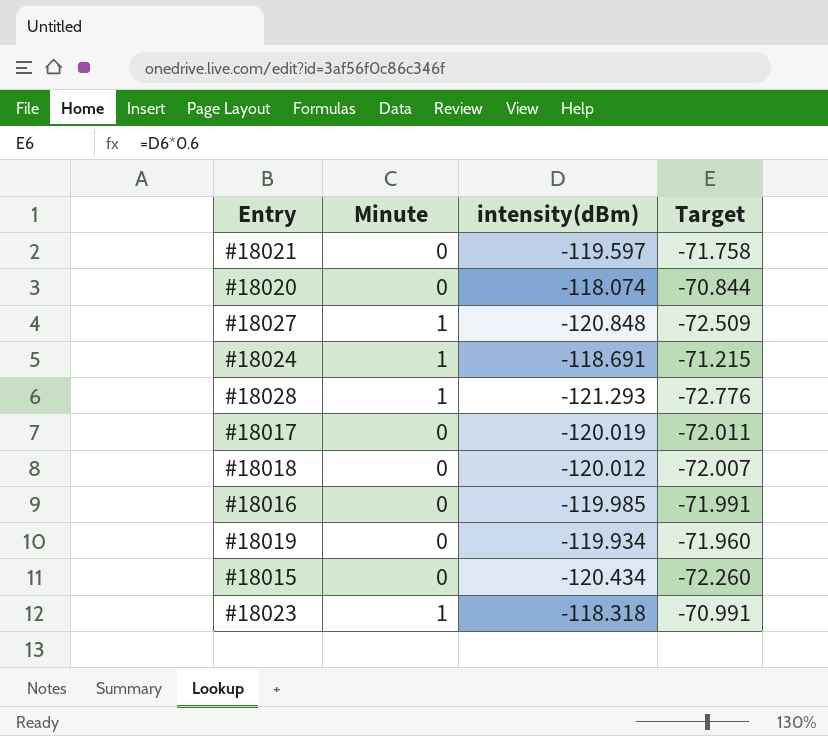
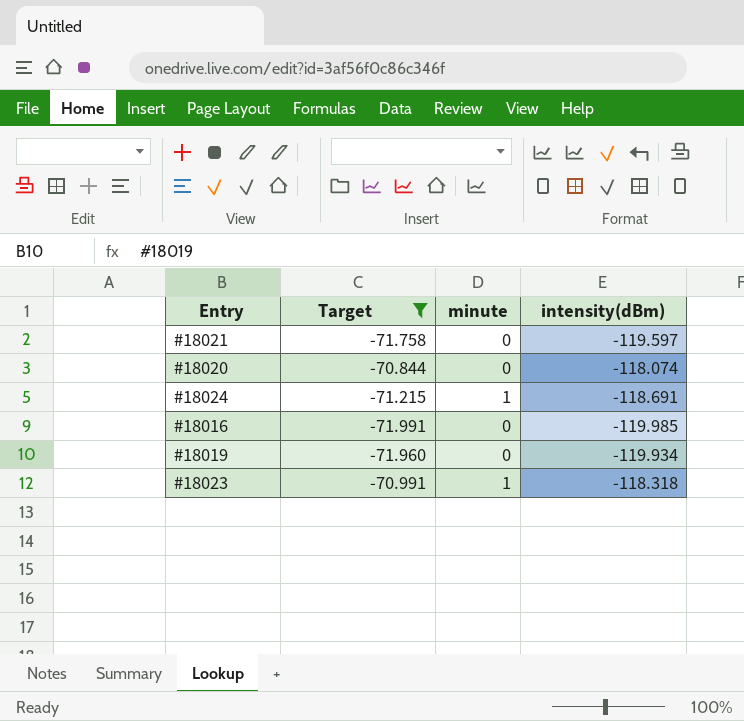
filter: none -> Target >= -71.991
column Target | position: 4 -> 2
column name: Minute -> minute

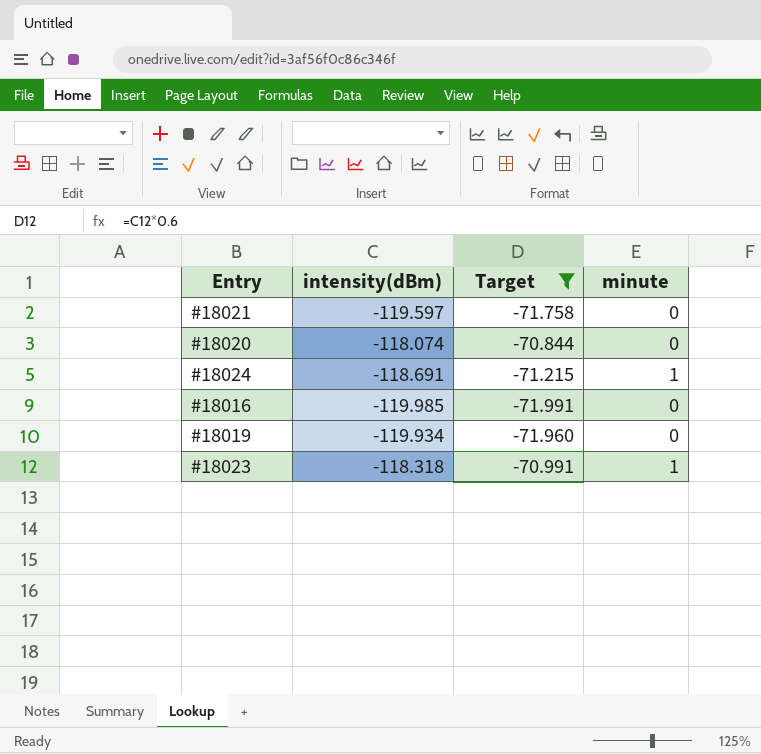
column intensity(dBm) | position: 4 -> 2

